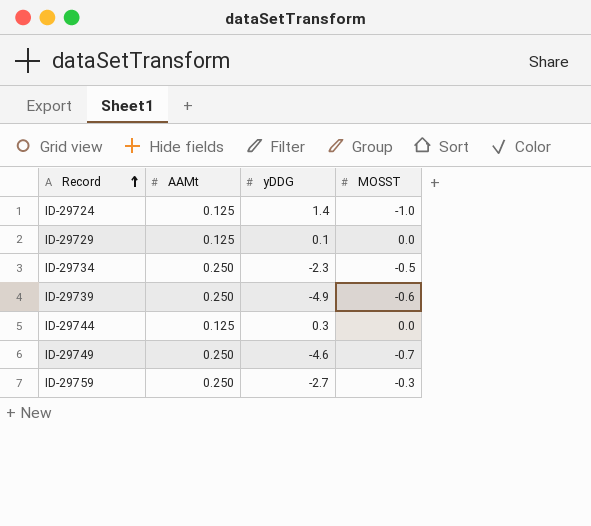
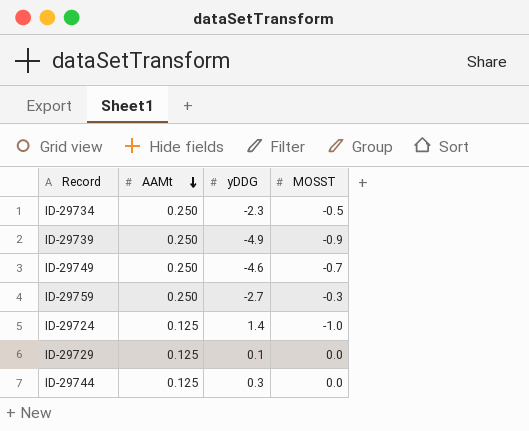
row order: Record ascending -> AAMt descending
ID-29739 | MOSST: -0.6 -> -0.9

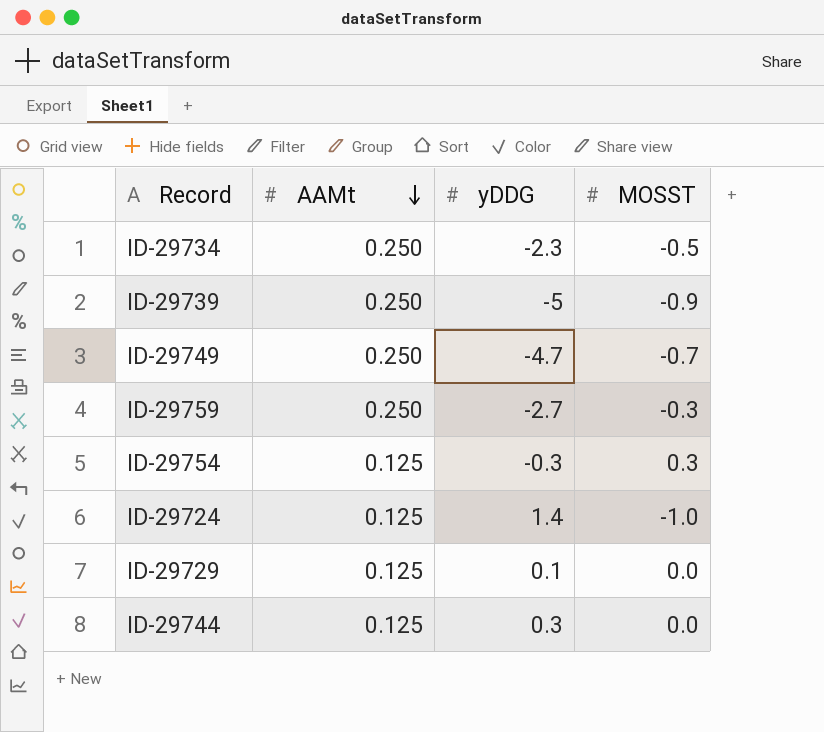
ID-29739 | yDDG: -4.9 -> -5
ID-29749 | yDDG: -4.6 -> -4.7
row ID-29754: none -> 0.125 | -0.3 | 0.3

